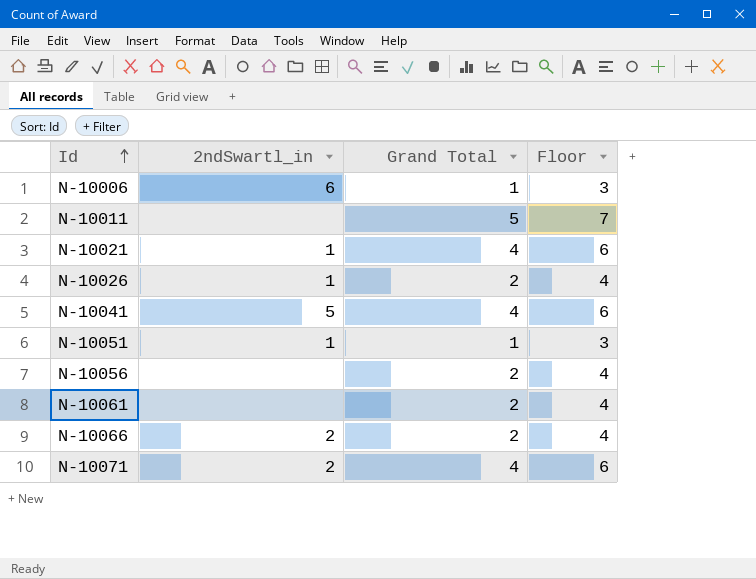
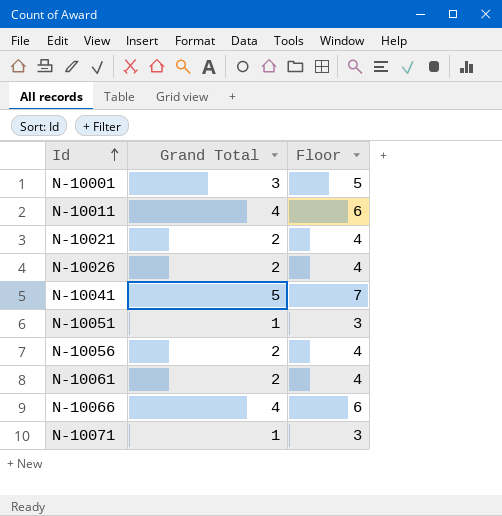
column 2ndSwartl_in | position: 2 -> none
row N-10006: 6 | 1 | 3 -> none
row N-10001: none -> 3 | 5
N-10011 | Grand Total: 5 -> 4
N-10011 | Floor: 7 -> 6
N-10021 | Grand Total: 4 -> 2
N-10021 | Floor: 6 -> 4
N-10041 | Grand Total: 4 -> 5
N-10041 | Floor: 6 -> 7
N-10066 | Grand Total: 2 -> 4
N-10066 | Floor: 4 -> 6
N-10071 | Grand Total: 4 -> 1
N-10071 | Floor: 6 -> 3

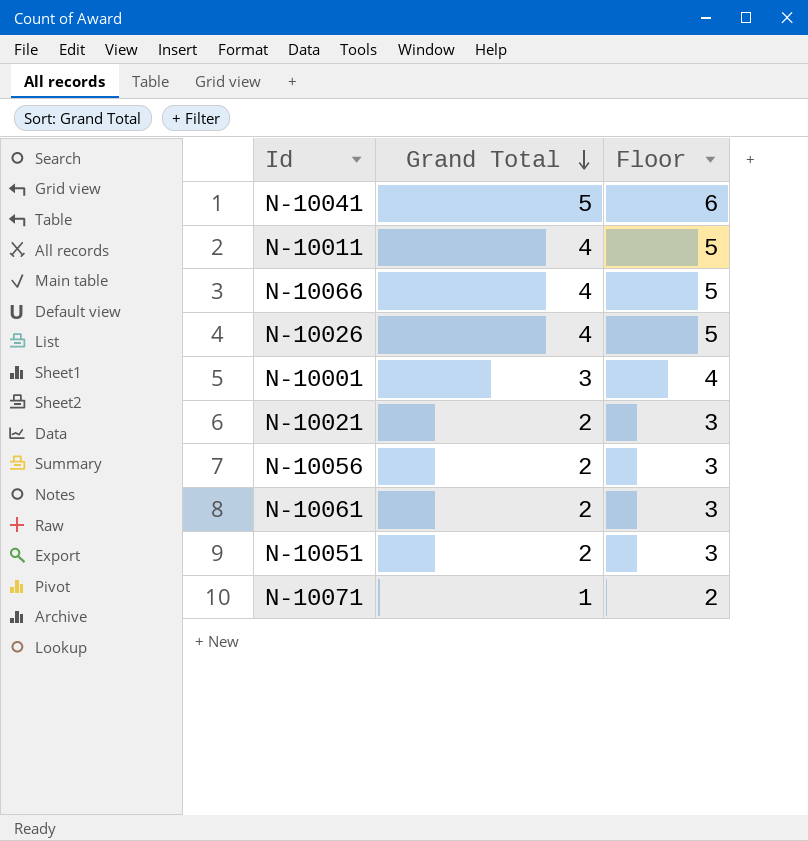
row order: Id ascending -> Grand Total descending
column Floor | formula: [Grand Total] + 2 -> [Grand Total] + 1
N-10026 | Grand Total: 2 -> 4
N-10051 | Grand Total: 1 -> 2

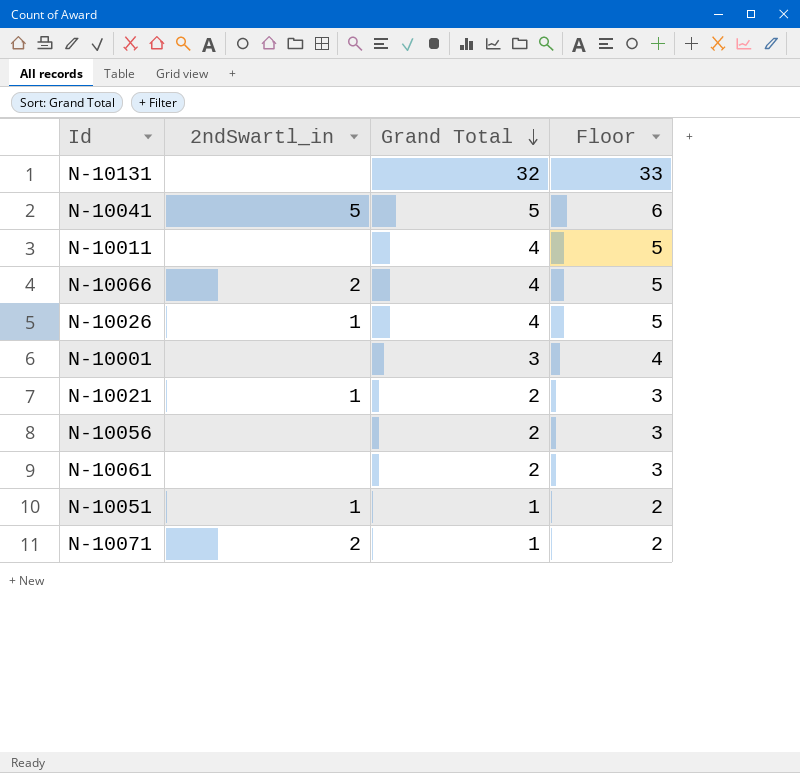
column 2ndSwartl_in | position: none -> 2
row N-10131: none -> none | 32 | 33
N-10051 | Grand Total: 2 -> 1
N-10051 | Floor: 3 -> 2

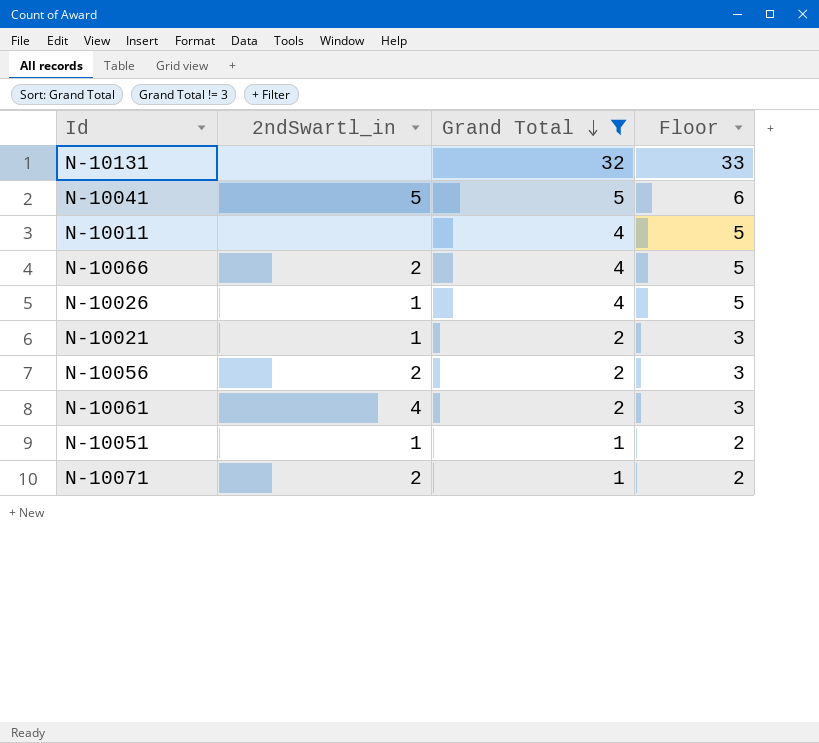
filter: none -> Grand Total != 3
N-10056 | 2ndSwartl_in: none -> 2
N-10061 | 2ndSwartl_in: none -> 4

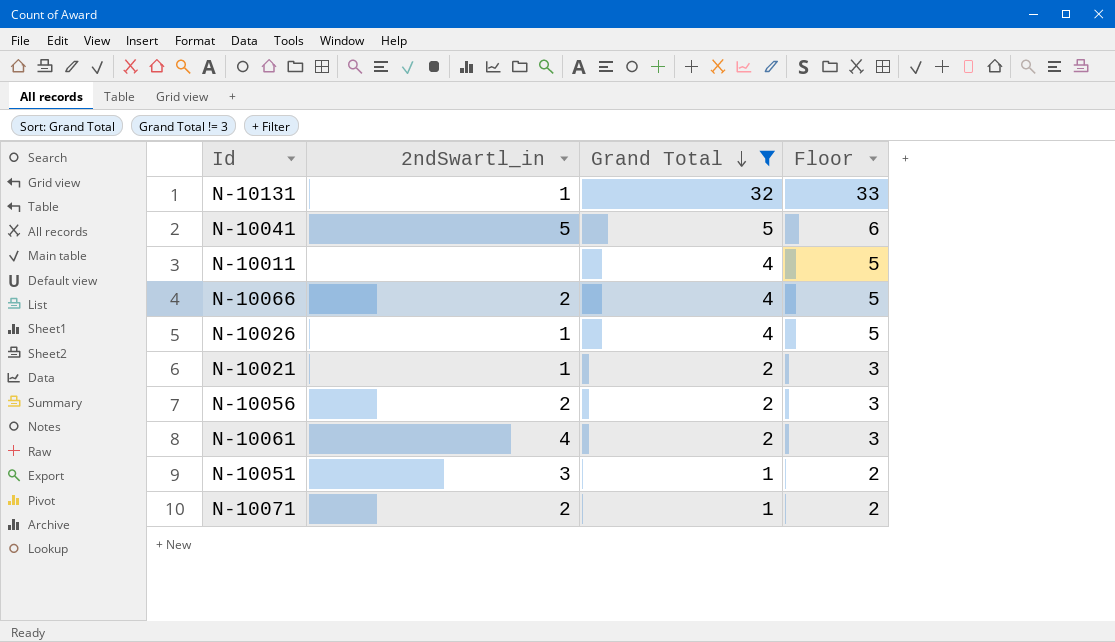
N-10131 | 2ndSwartl_in: none -> 1
N-10051 | 2ndSwartl_in: 1 -> 3

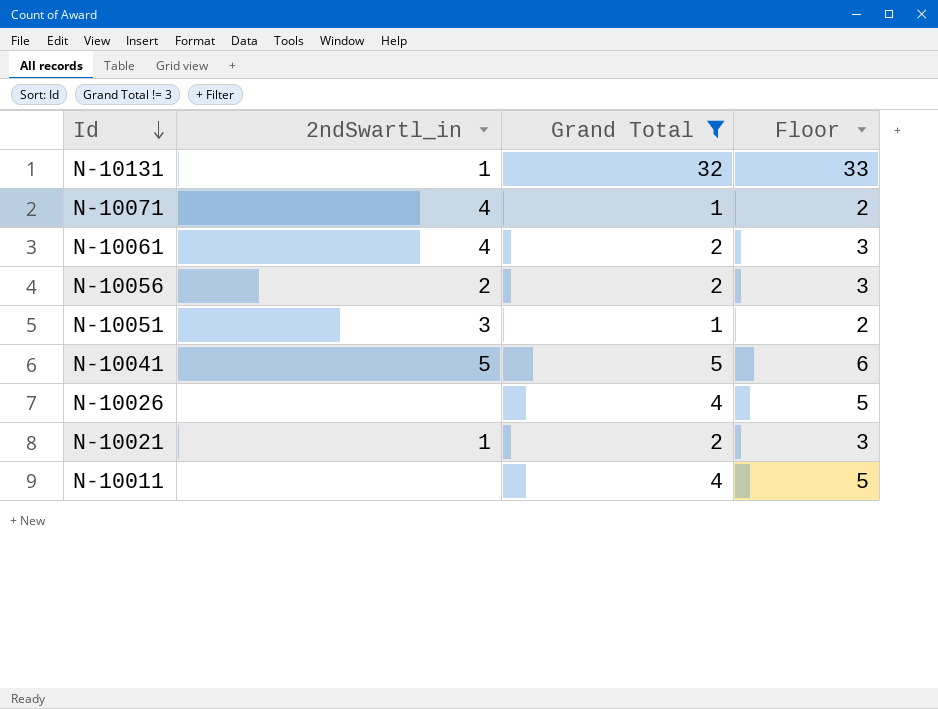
row order: Grand Total descending -> Id descending
row N-10066: 2 | 4 | 5 -> none
N-10071 | 2ndSwartl_in: 2 -> 4
N-10026 | 2ndSwartl_in: 1 -> none

